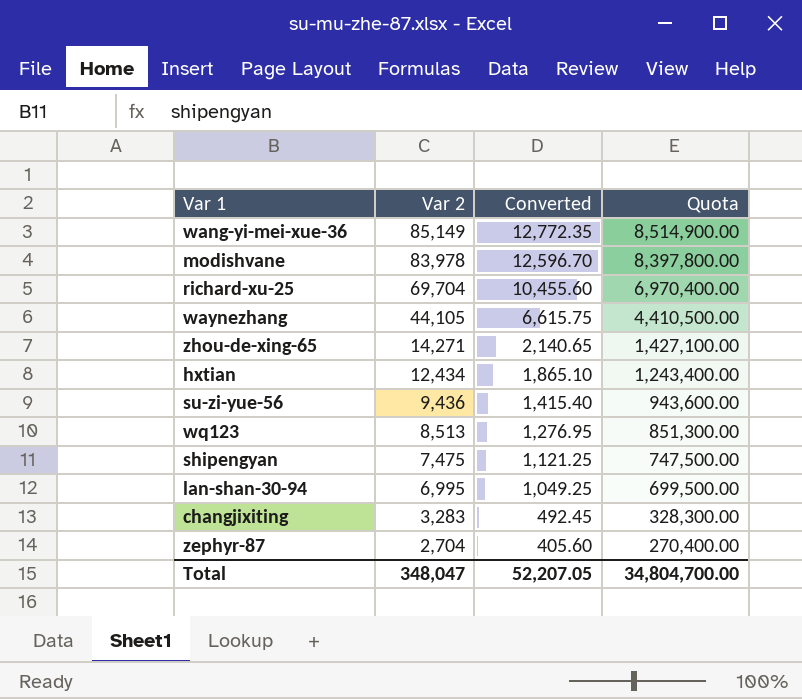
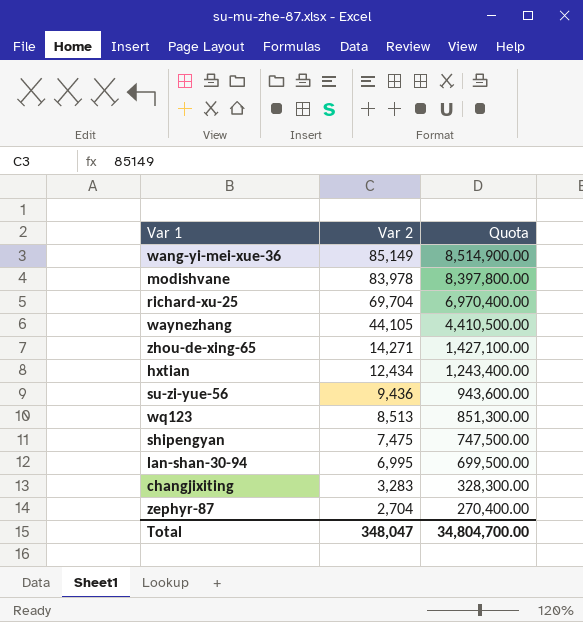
column Converted | formula: [Var 2] * 0.15 -> none

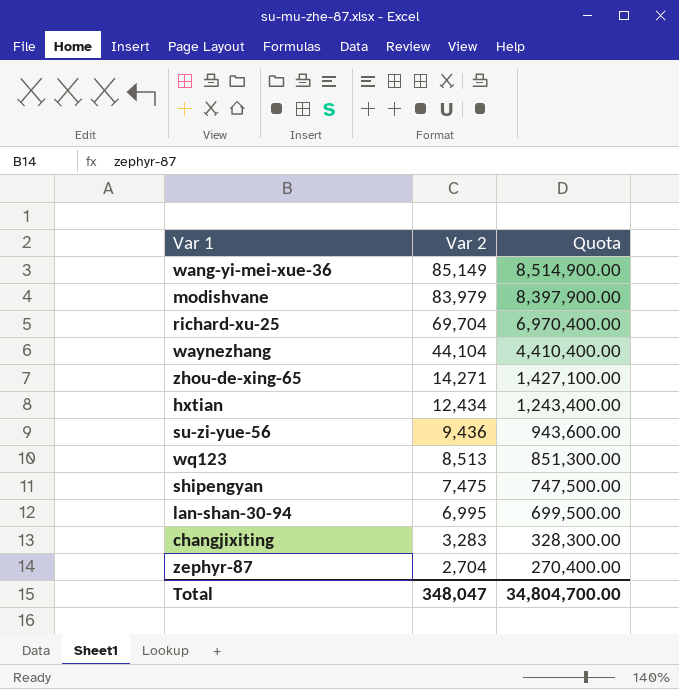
modishvane | Var 2: 83,978 -> 83,979
modishvane | Quota: 8,397,800.00 -> 8,397,900.00
waynezhang | Var 2: 44,105 -> 44,104
waynezhang | Quota: 4,410,500.00 -> 4,410,400.00

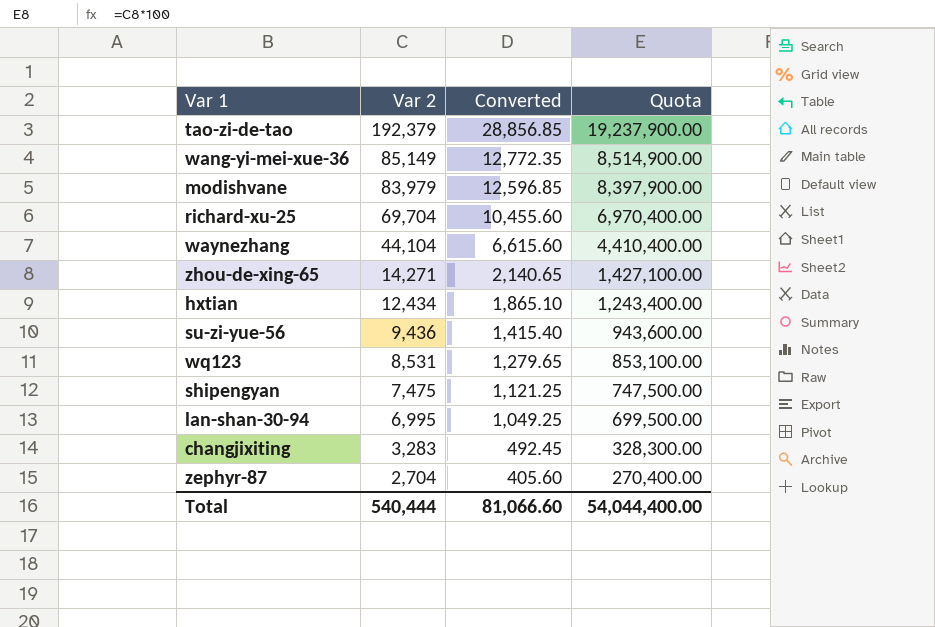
column Converted | formula: none -> [Var 2] * 0.15
row tao-zi-de-tao: none -> 192,379 | 28,856.85 | 19,237,900.00
wq123 | Var 2: 8,513 -> 8,531
wq123 | Quota: 851,300.00 -> 853,100.00
Total | Var 2: 348,047 -> 540,444
Total | Quota: 34,804,700.00 -> 54,044,400.00

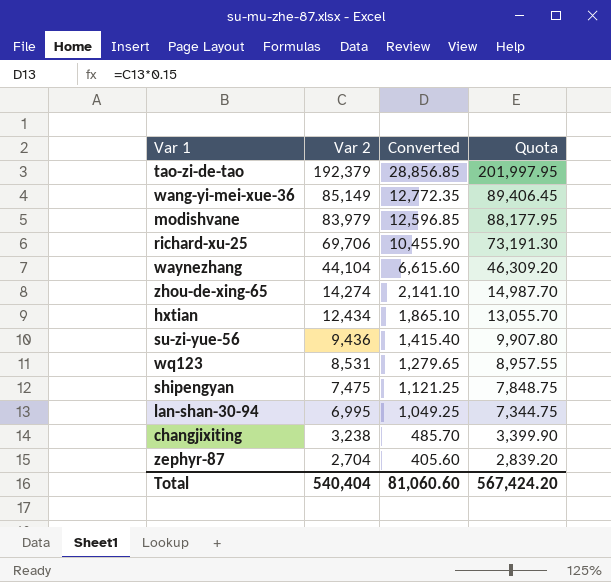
column Quota | formula: [Var 2] * 100 -> [Var 2] * 1.05
richard-xu-25 | Var 2: 69,704 -> 69,706
richard-xu-25 | Converted: 10,455.60 -> 10,455.90
zhou-de-xing-65 | Var 2: 14,271 -> 14,274
zhou-de-xing-65 | Converted: 2,140.65 -> 2,141.10
changjixiting | Var 2: 3,283 -> 3,238
changjixiting | Converted: 492.45 -> 485.70
Total | Var 2: 540,444 -> 540,404
Total | Converted: 81,066.60 -> 81,060.60
Total | Quota: 54,044,400.00 -> 567,424.20

